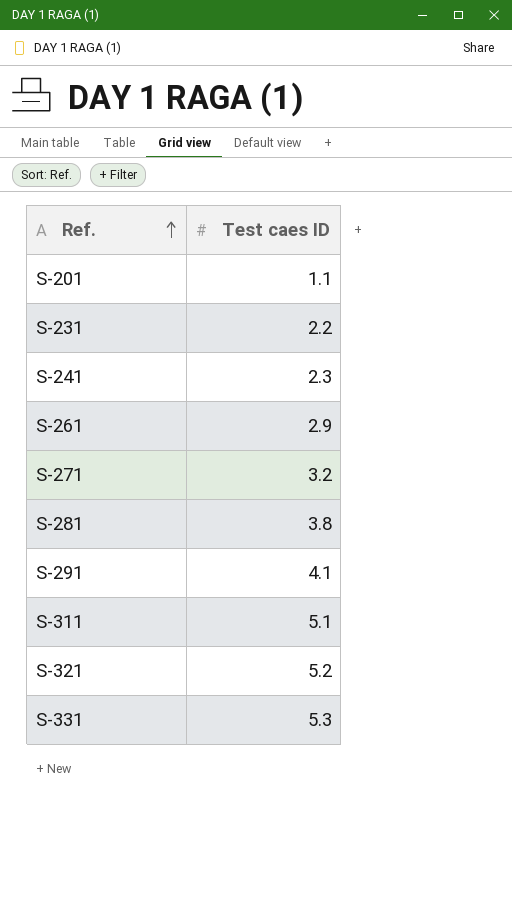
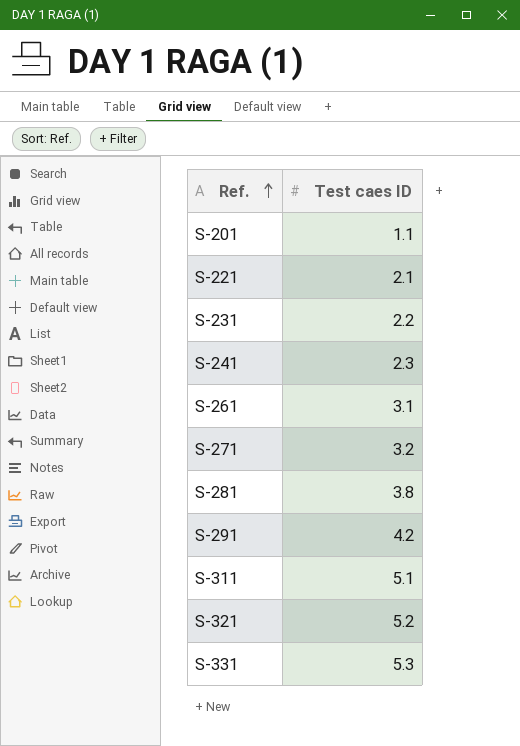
row S-221: none -> 2.1
S-261 | Test caes ID: 2.9 -> 3.1
S-291 | Test caes ID: 4.1 -> 4.2

